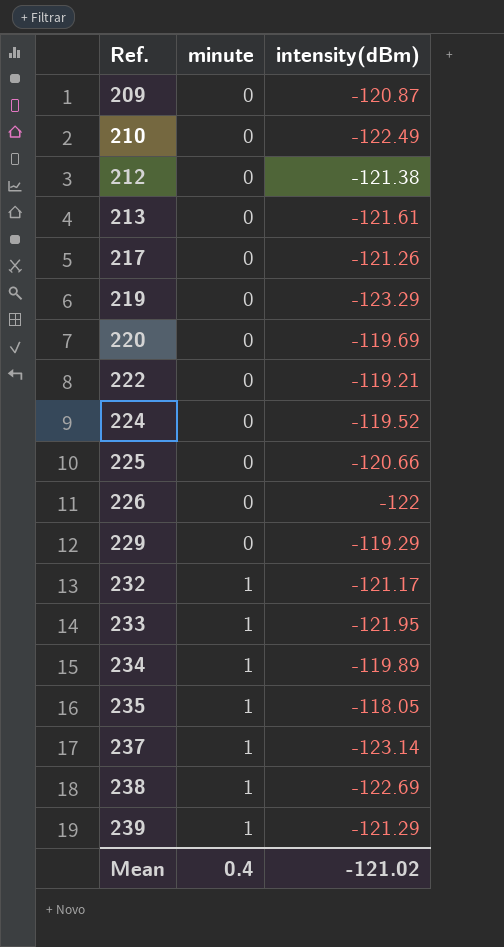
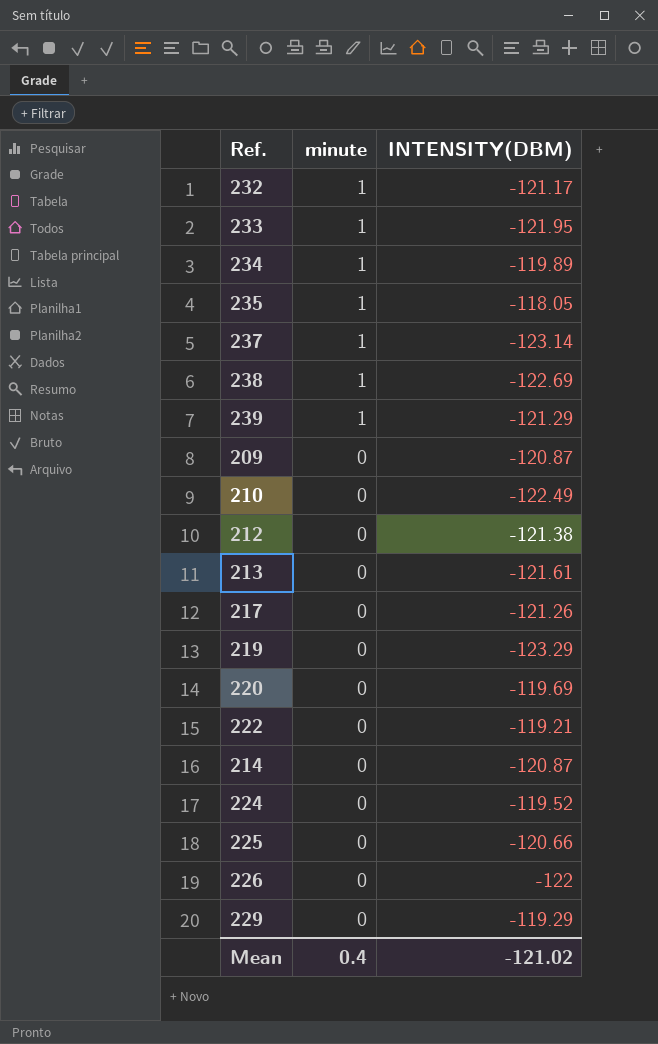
row order: Ref. ascending -> minute descending
column name: intensity(dBm) -> INTENSITY(DBM)
row 214: none -> 0 | -120.87

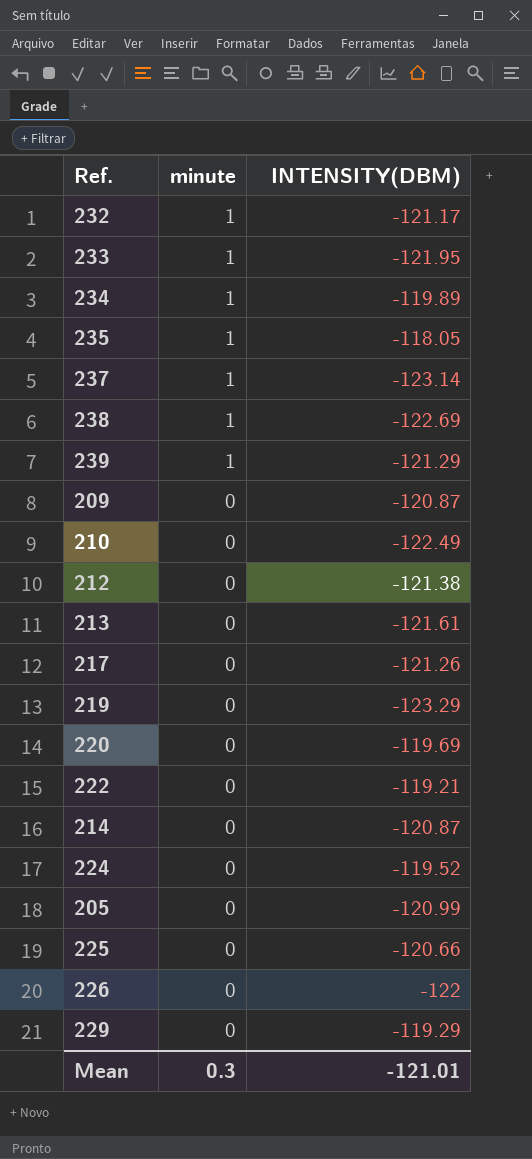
row 205: none -> 0 | -120.99
Mean | minute: 0.4 -> 0.3
Mean | INTENSITY(DBM): -121.02 -> -121.01

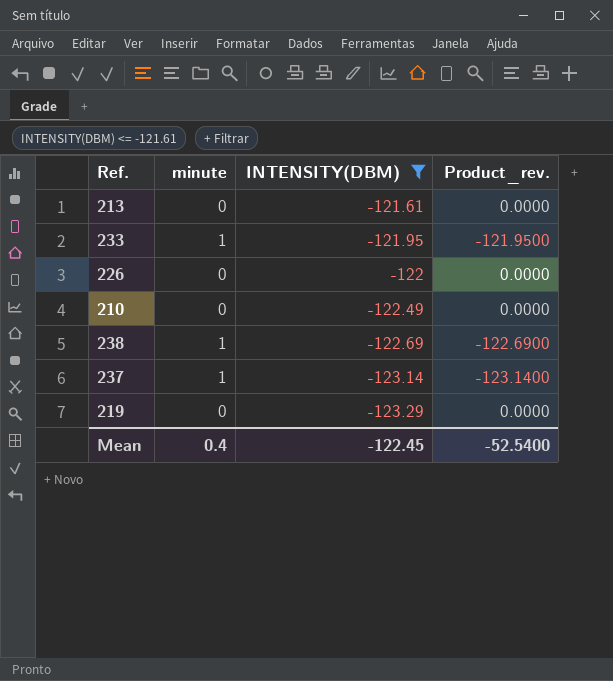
filter: none -> INTENSITY(DBM) <= -121.61
row order: minute descending -> INTENSITY(DBM) descending
column Product_rev. | formula: none -> [minute] * [INTENSITY(DBM)]
Mean | minute: 0.3 -> 0.4
Mean | INTENSITY(DBM): -121.01 -> -122.45

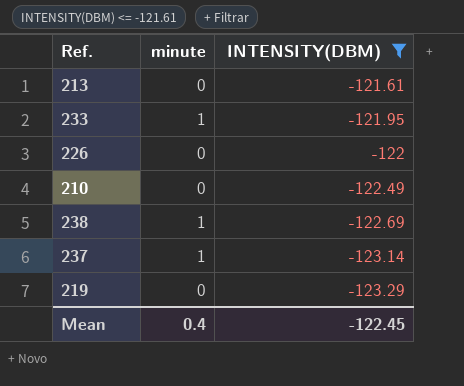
column Product_rev. | formula: [minute] * [INTENSITY(DBM)] -> none

